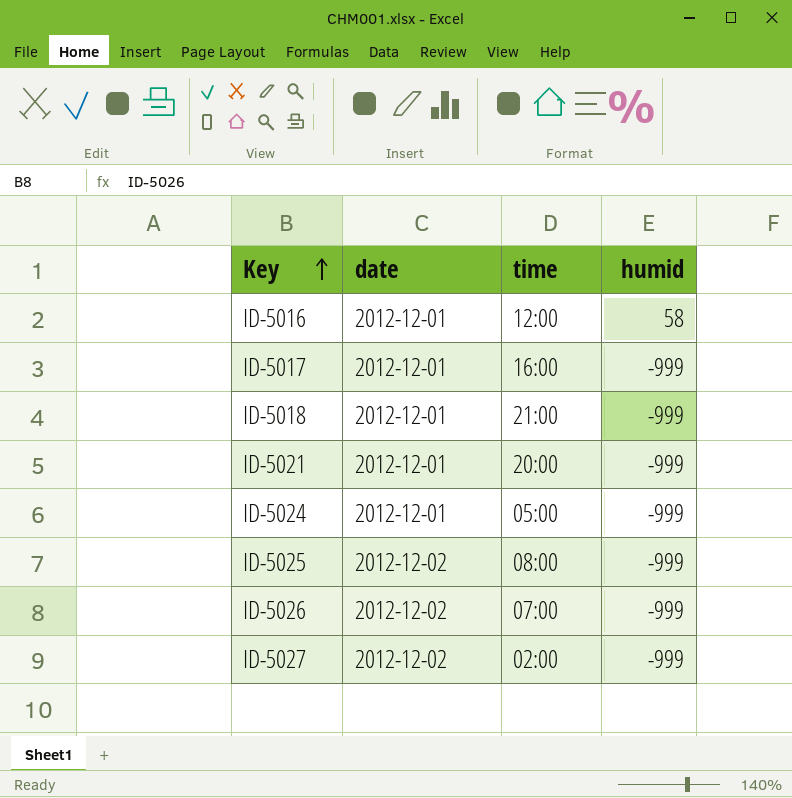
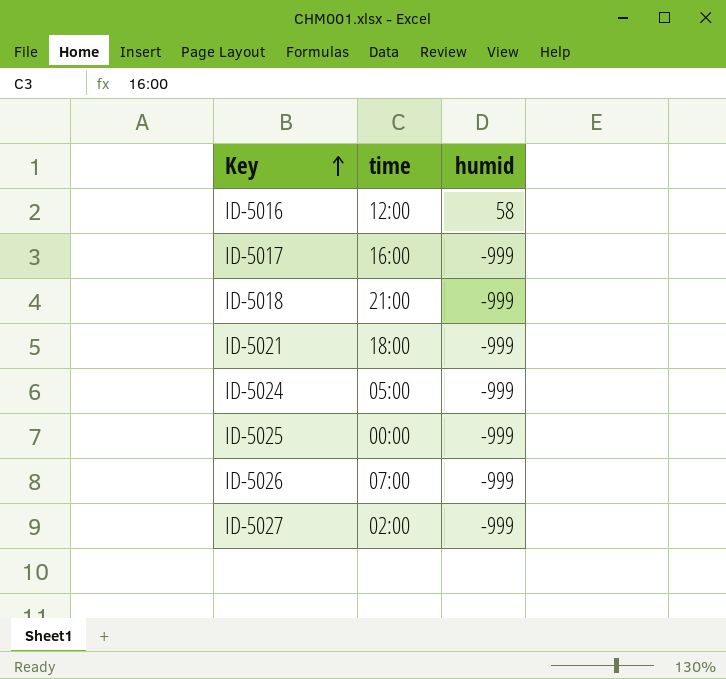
column date | position: 2 -> none
ID-5021 | time: 20:00 -> 18:00
ID-5025 | time: 08:00 -> 00:00

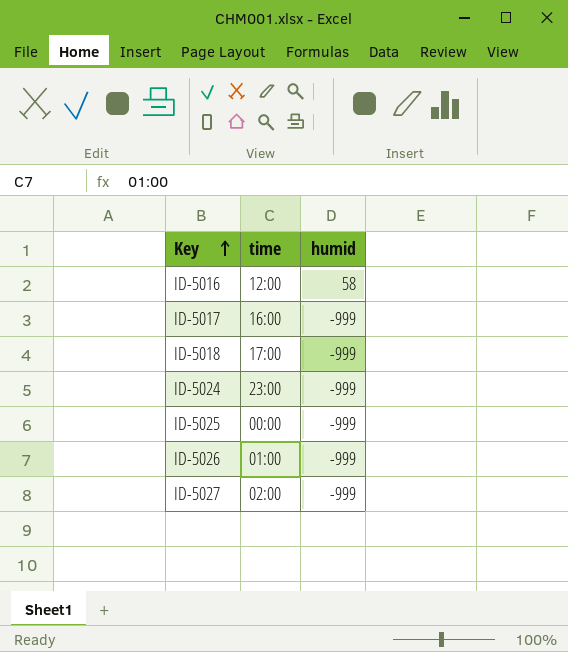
row ID-5021: 18:00 | -999 -> none
ID-5018 | time: 21:00 -> 17:00
ID-5024 | time: 05:00 -> 23:00
ID-5026 | time: 07:00 -> 01:00

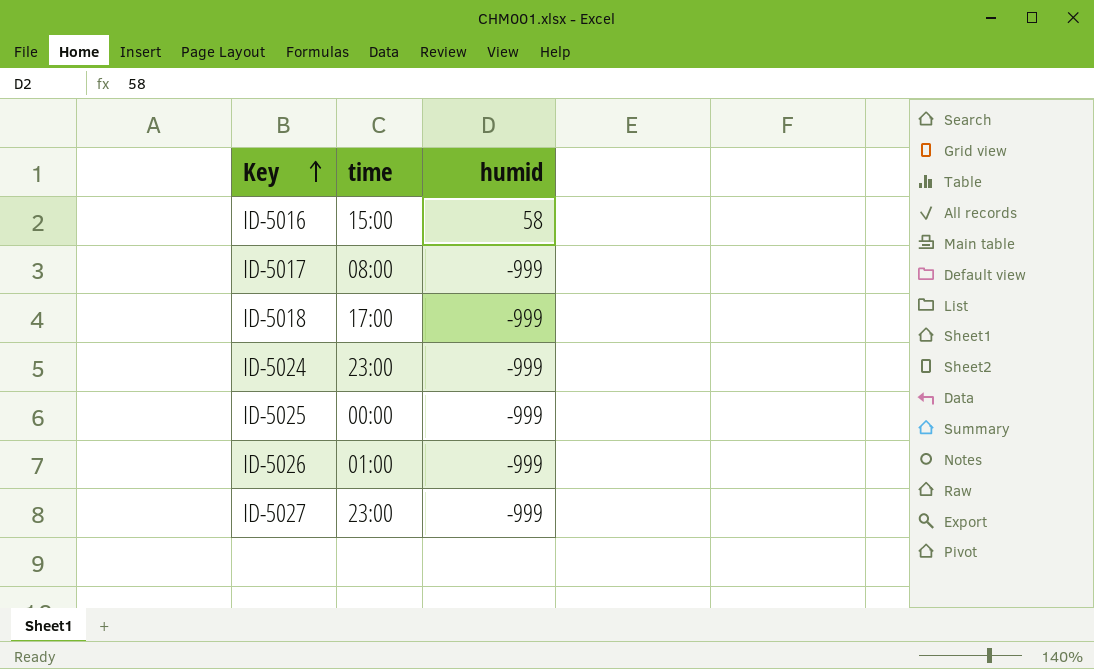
ID-5016 | time: 12:00 -> 15:00
ID-5017 | time: 16:00 -> 08:00
ID-5027 | time: 02:00 -> 23:00

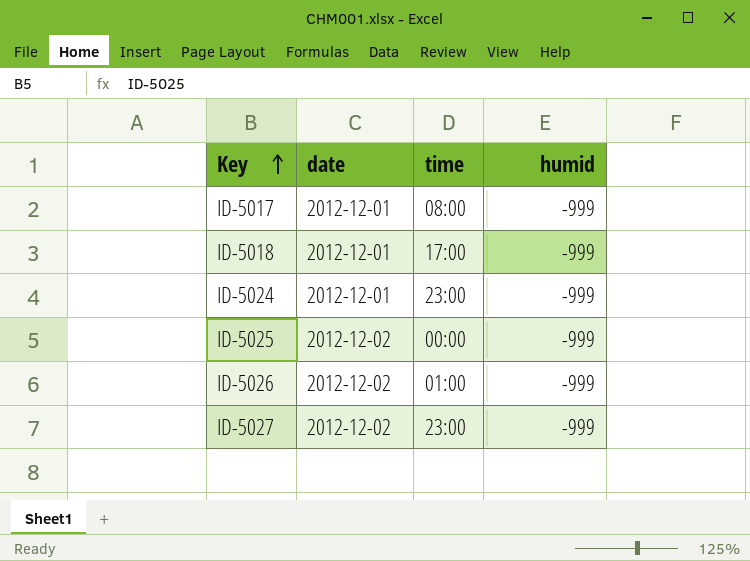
column date | position: none -> 2
row ID-5016: 15:00 | 58 -> none

